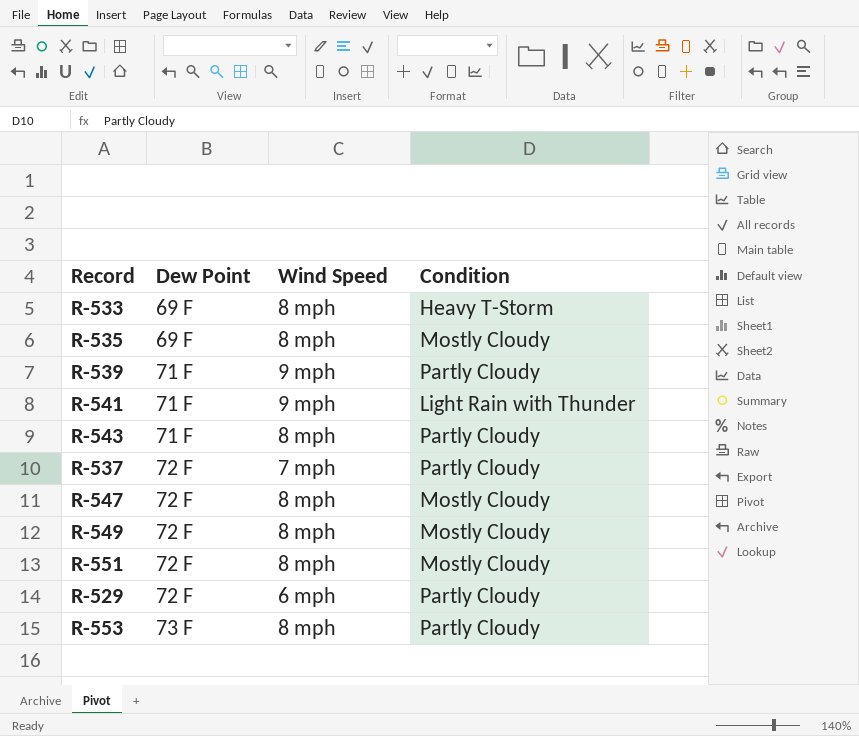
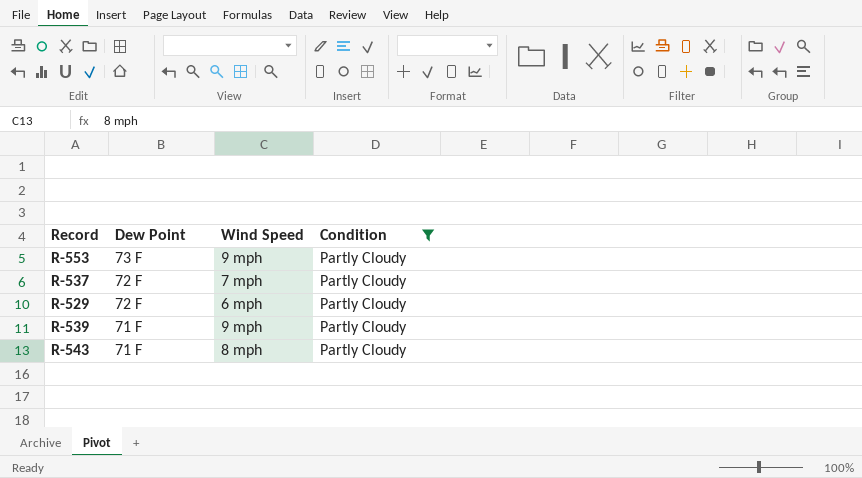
filter: none -> Condition = Partly Cloudy
row order: Dew Point ascending -> Dew Point descending
R-553 | Wind Speed: 8 mph -> 9 mph

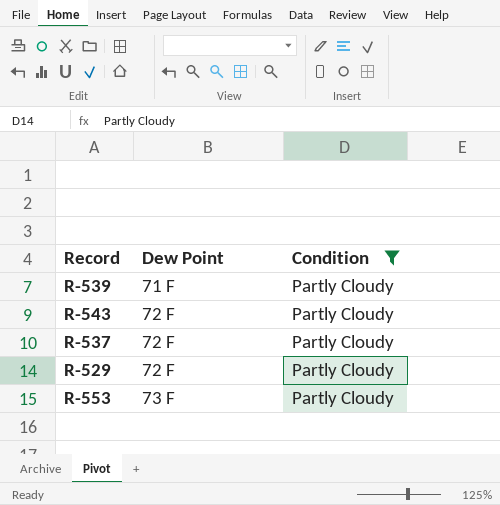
row order: Dew Point descending -> Dew Point ascending
column Wind Speed | position: 3 -> none
R-543 | Dew Point: 71 F -> 72 F

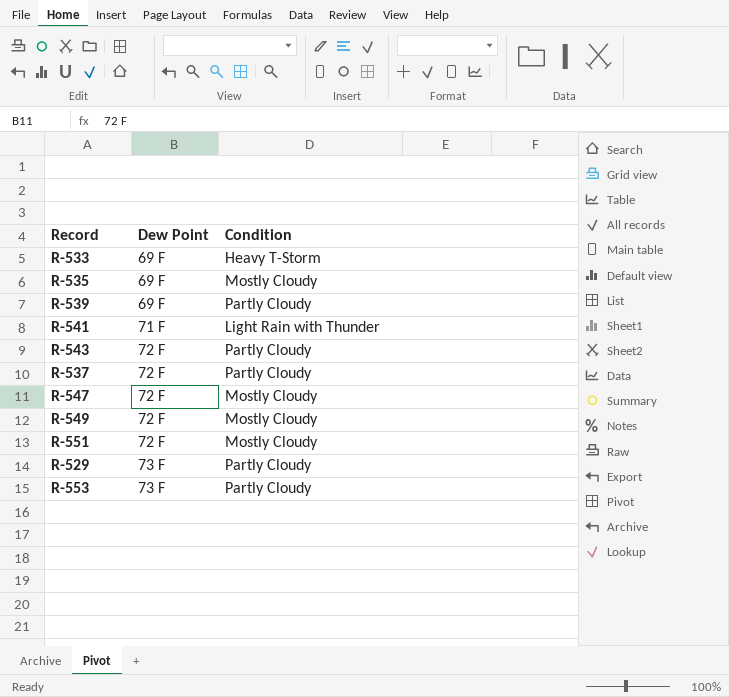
filter: Condition = Partly Cloudy -> none
R-539 | Dew Point: 71 F -> 69 F
R-529 | Dew Point: 72 F -> 73 F

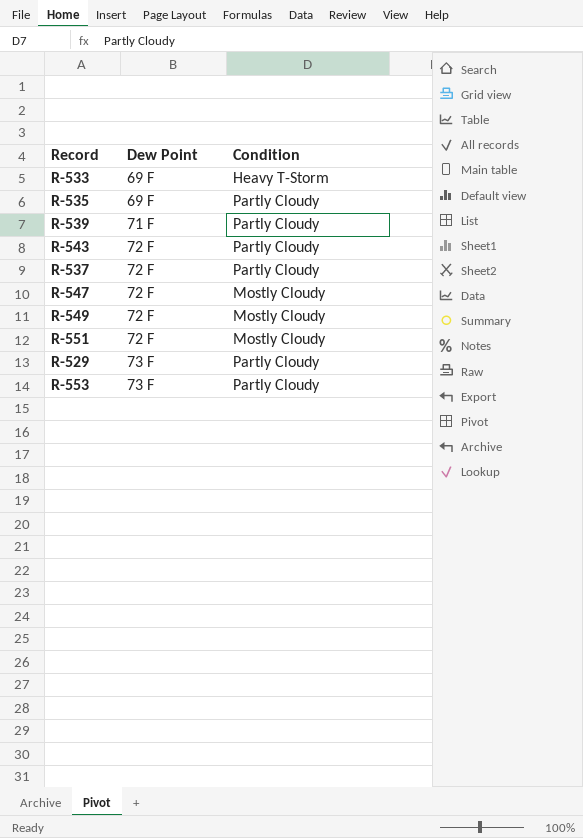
row R-541: 71 F | Light Rain with Thunder -> none
R-535 | Condition: Mostly Cloudy -> Partly Cloudy
R-539 | Dew Point: 69 F -> 71 F

